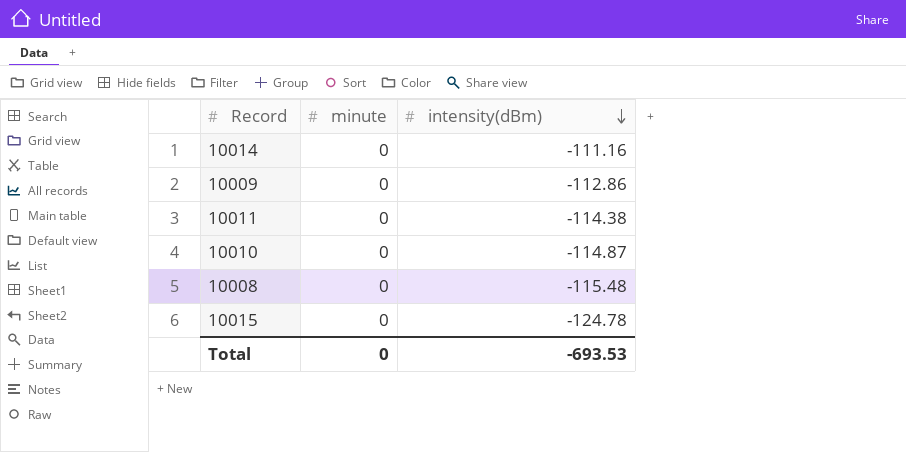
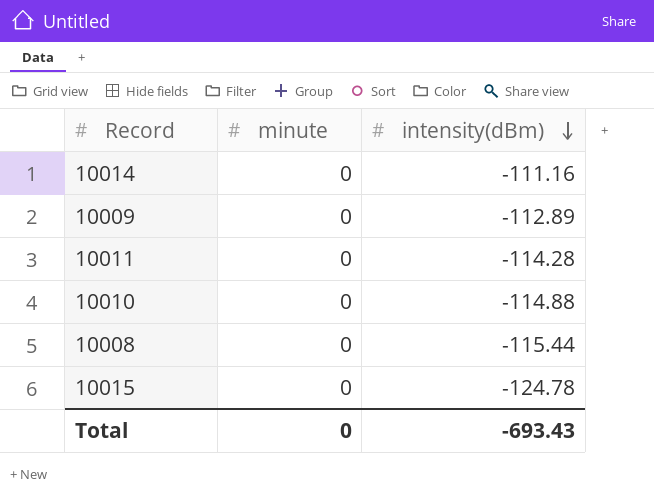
10009 | intensity(dBm): -112.86 -> -112.89
10011 | intensity(dBm): -114.38 -> -114.28
10010 | intensity(dBm): -114.87 -> -114.88
10008 | intensity(dBm): -115.48 -> -115.44
Total | intensity(dBm): -693.53 -> -693.43

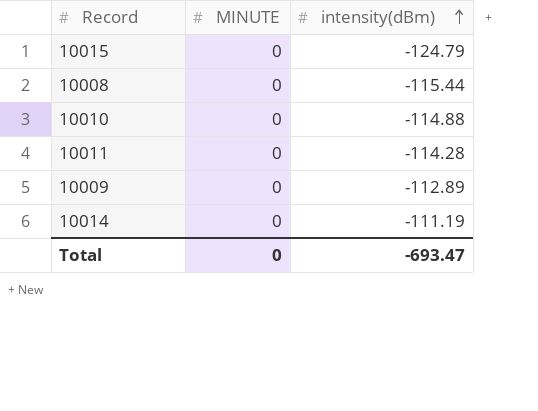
row order: intensity(dBm) descending -> intensity(dBm) ascending
column name: minute -> MINUTE
10015 | intensity(dBm): -124.78 -> -124.79
10014 | intensity(dBm): -111.16 -> -111.19
Total | intensity(dBm): -693.43 -> -693.47

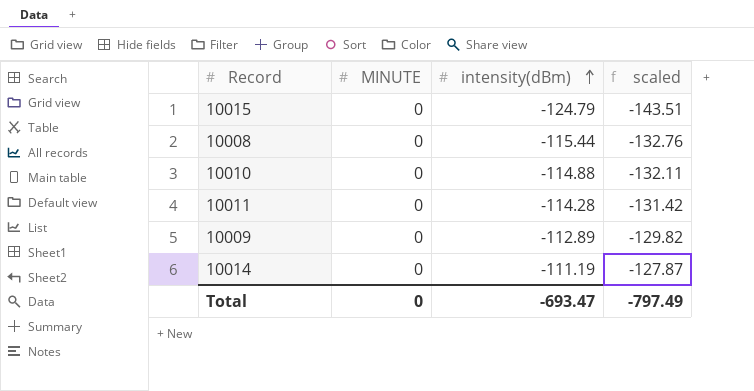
column scaled | formula: none -> [intensity(dBm)] * 1.15

